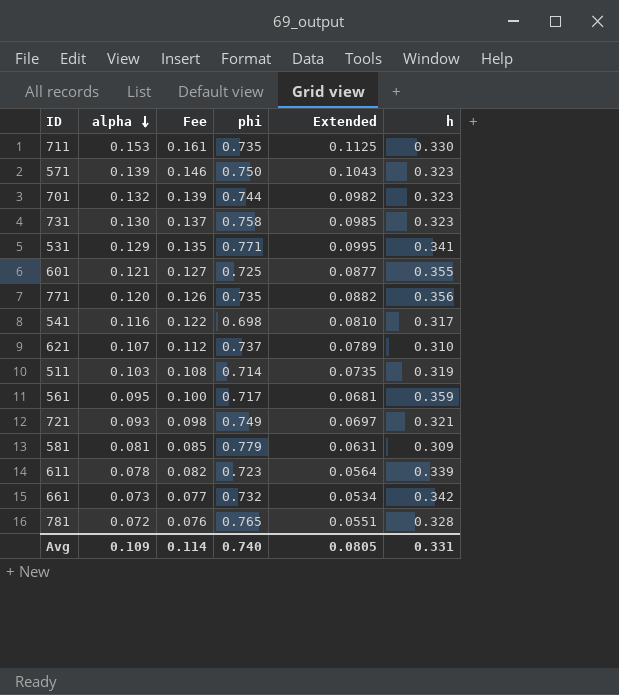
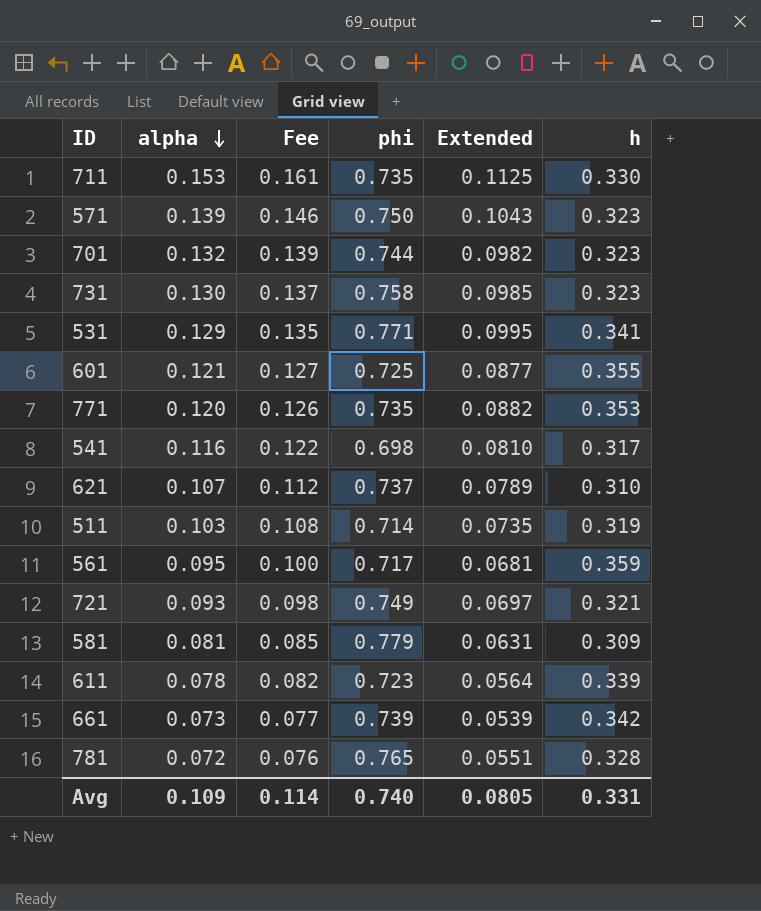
771 | h: 0.356 -> 0.353
661 | phi: 0.732 -> 0.739
661 | Extended: 0.0534 -> 0.0539

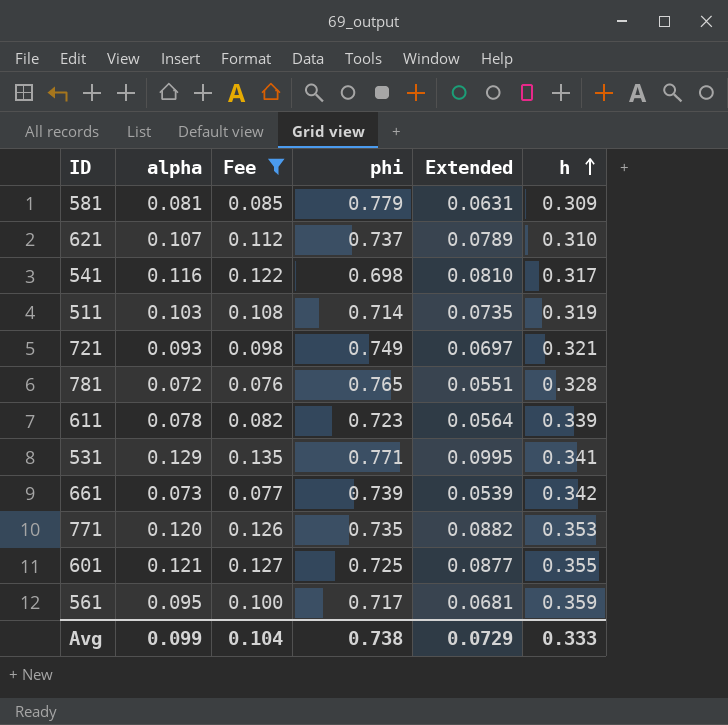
filter: none -> Fee <= 0.135
row order: alpha descending -> h ascending
Avg | alpha: 0.109 -> 0.099
Avg | Fee: 0.114 -> 0.104
Avg | phi: 0.740 -> 0.738
Avg | Extended: 0.0805 -> 0.0729
Avg | h: 0.331 -> 0.333

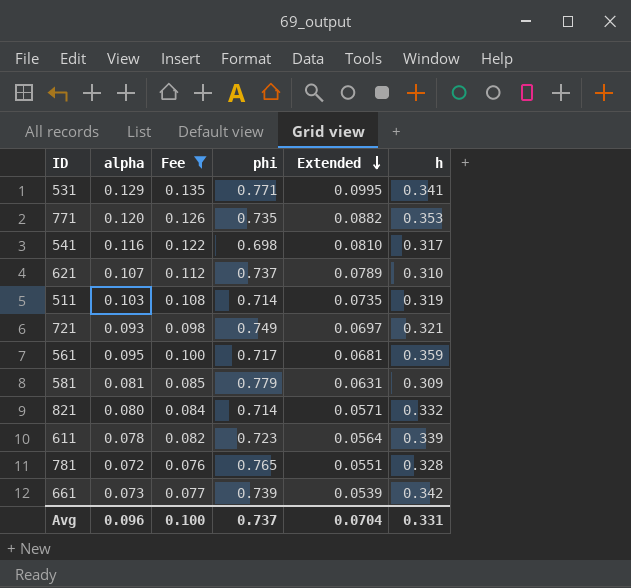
row order: h ascending -> Extended descending
row 601: 0.121 | 0.127 | 0.725 | 0.0877 | 0.355 -> none
row 821: none -> 0.080 | 0.084 | 0.714 | 0.0571 | 0.332
Avg | alpha: 0.099 -> 0.096
Avg | Fee: 0.104 -> 0.100
Avg | phi: 0.738 -> 0.737
Avg | Extended: 0.0729 -> 0.0704
Avg | h: 0.333 -> 0.331

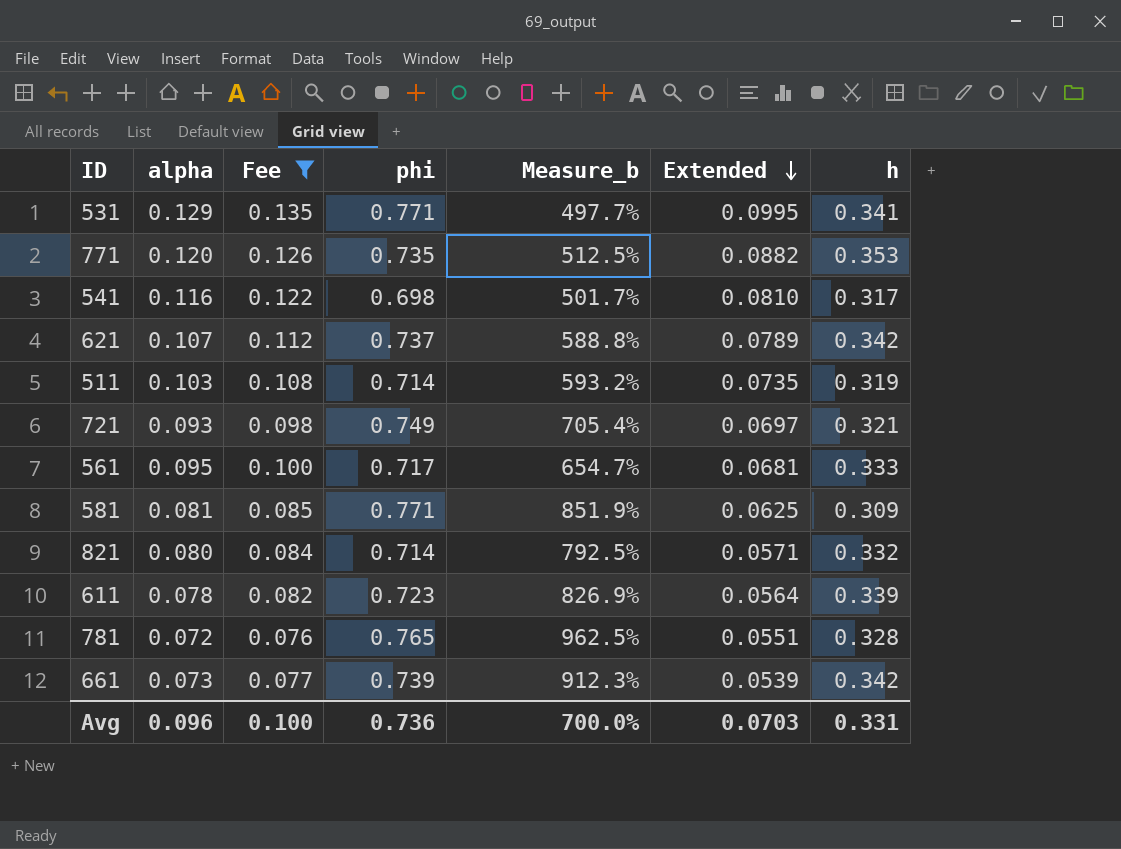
column Measure_b | formula: none -> ([phi] - [alpha]) / [alpha]
621 | h: 0.310 -> 0.342
561 | h: 0.359 -> 0.333
581 | phi: 0.779 -> 0.771
581 | Extended: 0.0631 -> 0.0625
Avg | phi: 0.737 -> 0.736
Avg | Extended: 0.0704 -> 0.0703

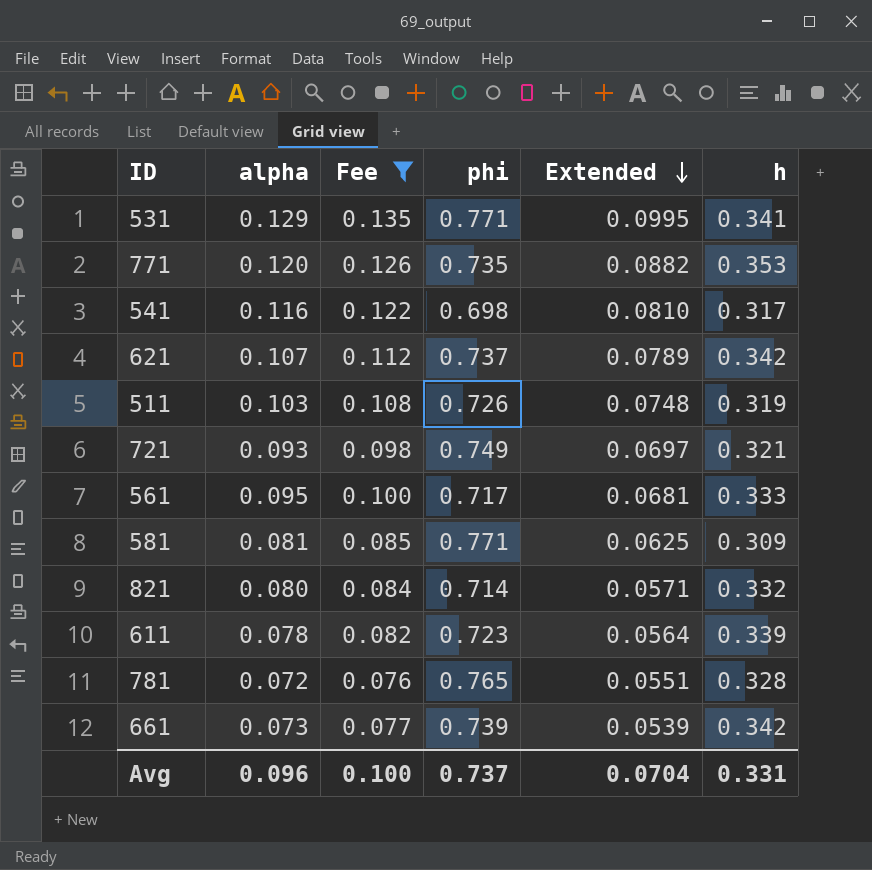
column Measure_b | formula: ([phi] - [alpha]) / [alpha] -> none
511 | phi: 0.714 -> 0.726
511 | Extended: 0.0735 -> 0.0748
Avg | phi: 0.736 -> 0.737
Avg | Extended: 0.0703 -> 0.0704

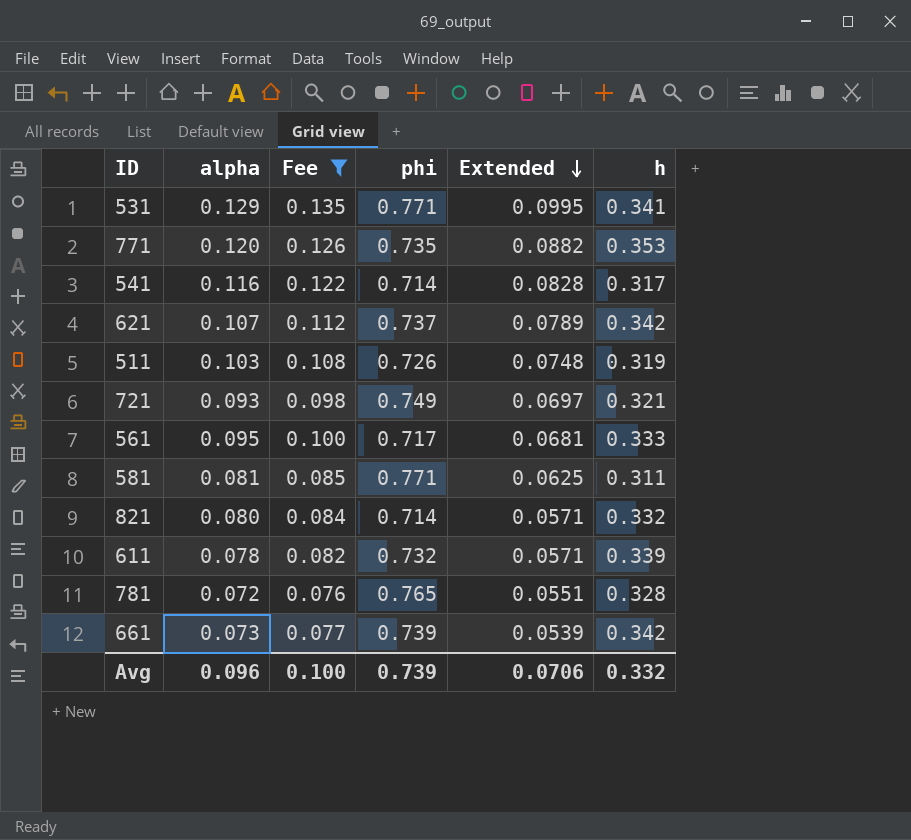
541 | phi: 0.698 -> 0.714
541 | Extended: 0.0810 -> 0.0828
581 | h: 0.309 -> 0.311
611 | phi: 0.723 -> 0.732
611 | Extended: 0.0564 -> 0.0571
Avg | phi: 0.737 -> 0.739
Avg | Extended: 0.0704 -> 0.0706
Avg | h: 0.331 -> 0.332

